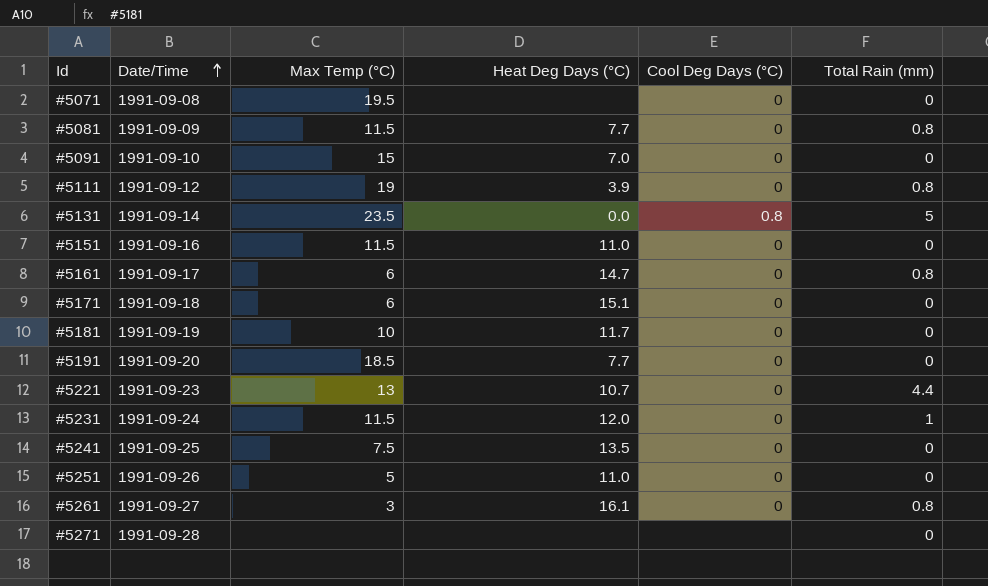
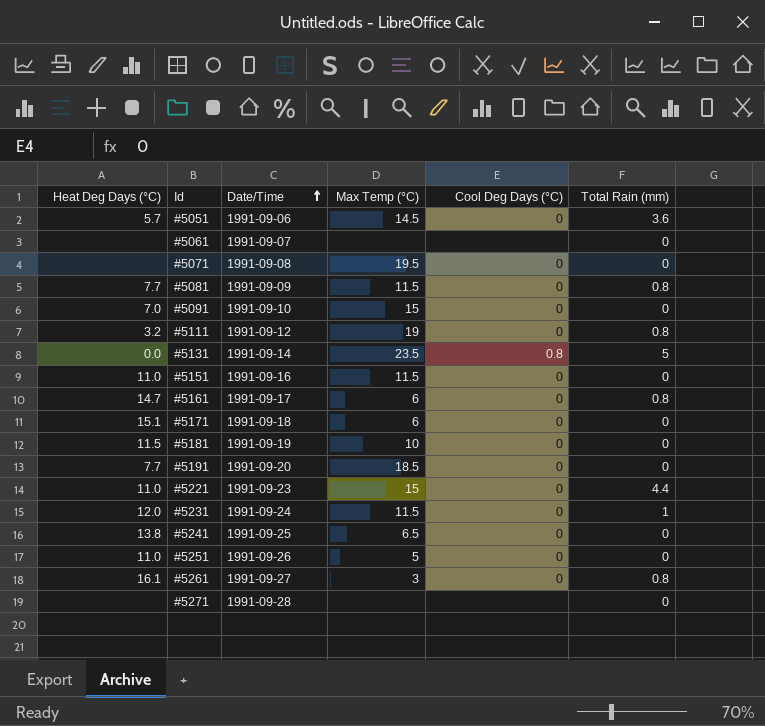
column Heat Deg Days (°C) | position: 4 -> 1
row #5051: none -> 5.7 | 1991-09-06 | 14.5 | 0 | 3.6
row #5061: none -> none | 1991-09-07 | none | none | 0
#5111 | Heat Deg Days (°C): 3.9 -> 3.2
#5181 | Heat Deg Days (°C): 11.7 -> 11.5
#5221 | Heat Deg Days (°C): 10.7 -> 11.0
#5221 | Max Temp (°C): 13 -> 15
#5241 | Heat Deg Days (°C): 13.5 -> 13.8
#5241 | Max Temp (°C): 7.5 -> 6.5

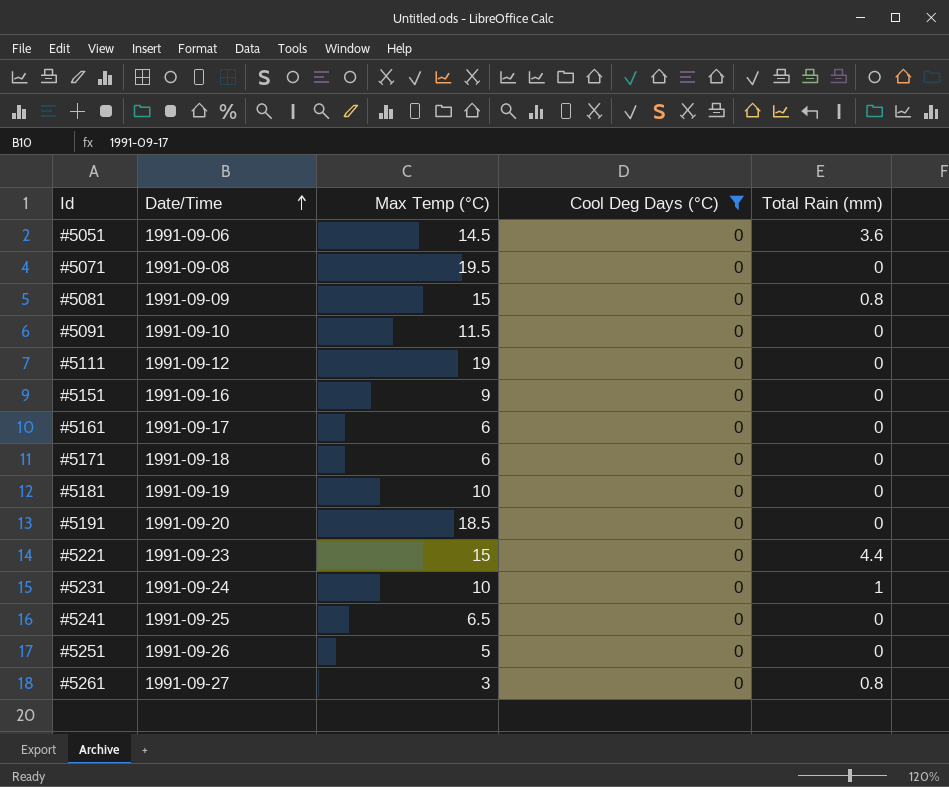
filter: none -> Cool Deg Days (°C) = 0
column Heat Deg Days (°C) | position: 1 -> none
#5081 | Max Temp (°C): 11.5 -> 15
#5091 | Max Temp (°C): 15 -> 11.5
#5111 | Total Rain (mm): 0.8 -> 0
#5151 | Max Temp (°C): 11.5 -> 9
#5161 | Total Rain (mm): 0.8 -> 0
#5231 | Max Temp (°C): 11.5 -> 10

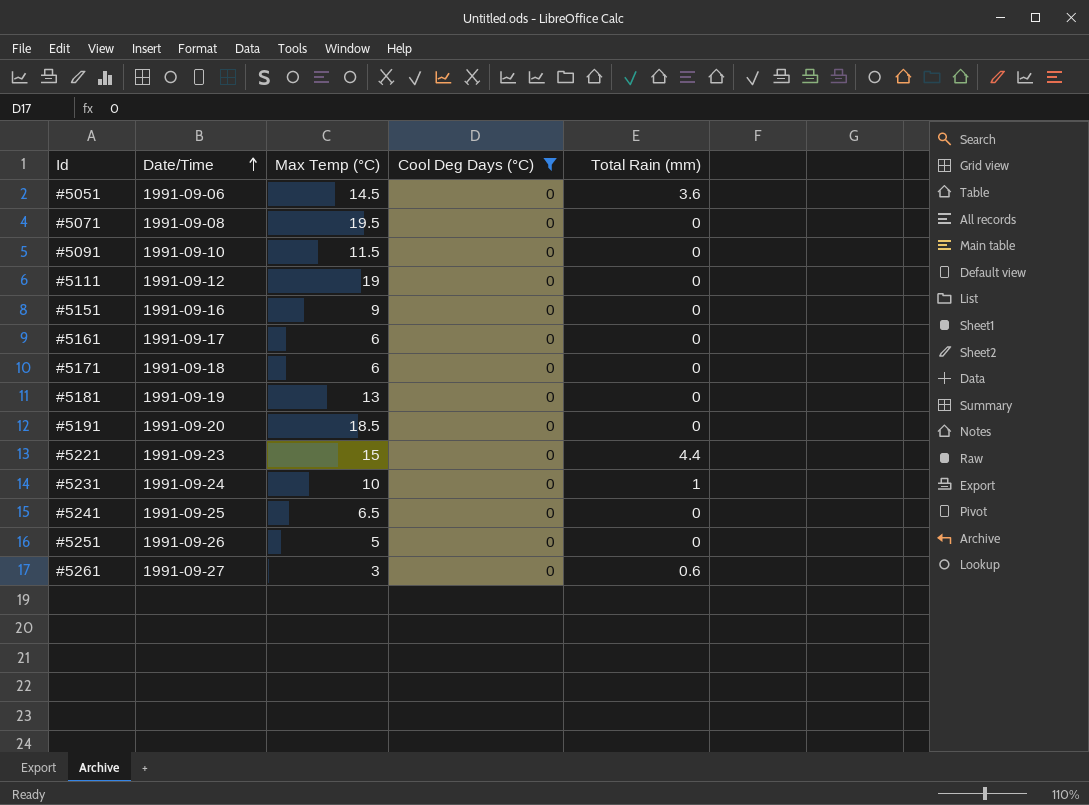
row #5081: 1991-09-09 | 15 | 0 | 0.8 -> none
#5181 | Max Temp (°C): 10 -> 13
#5261 | Total Rain (mm): 0.8 -> 0.6

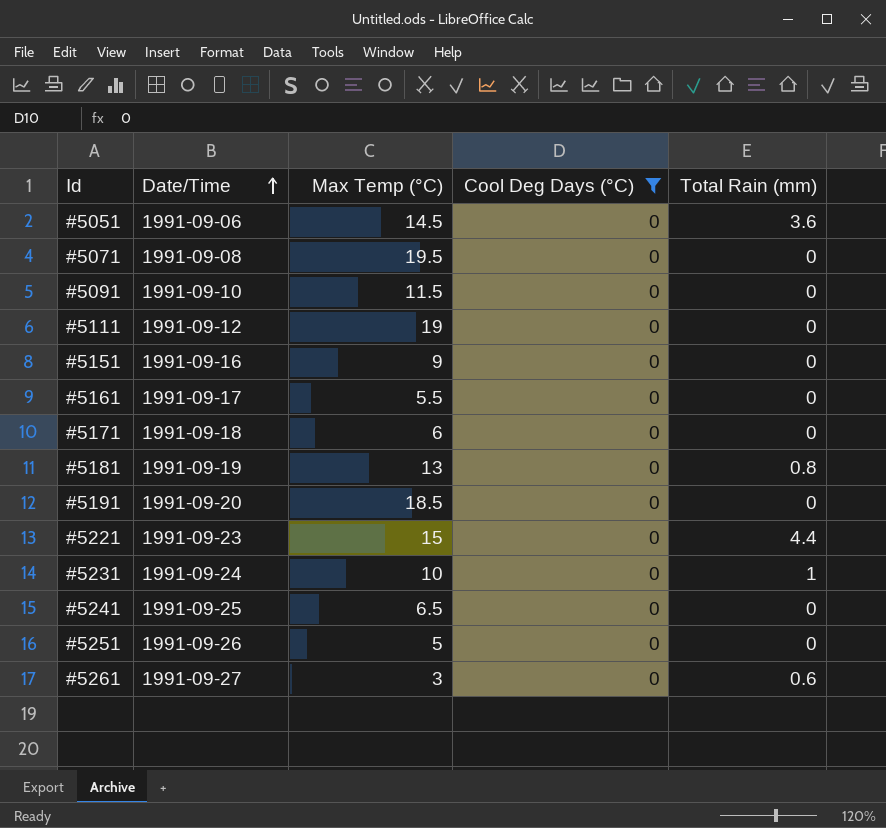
#5161 | Max Temp (°C): 6 -> 5.5
#5181 | Total Rain (mm): 0 -> 0.8

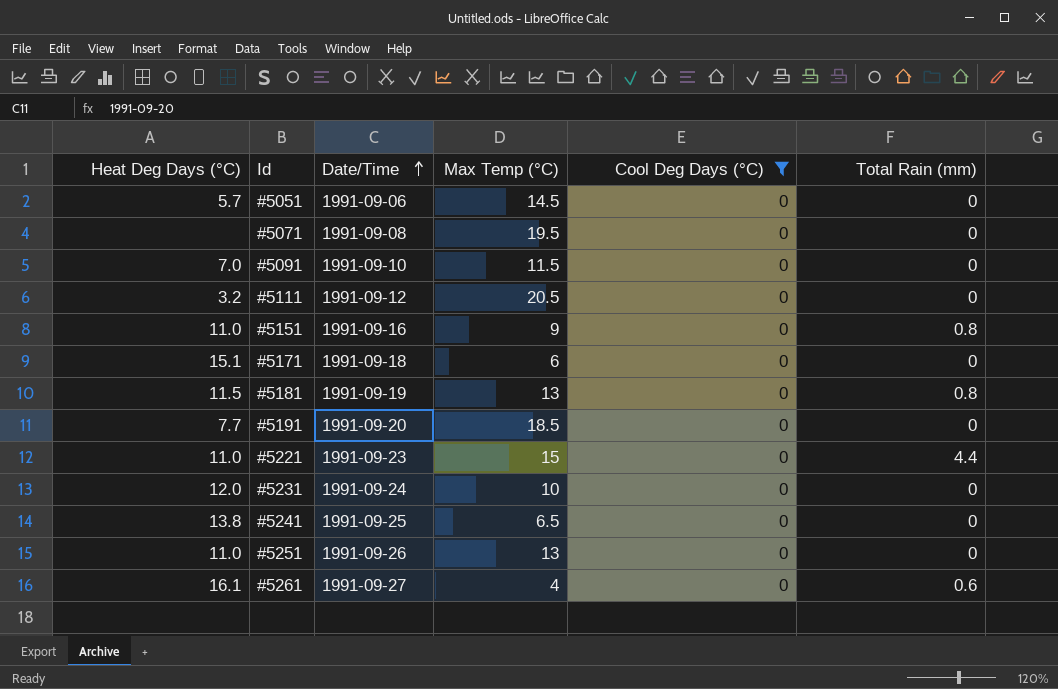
column Heat Deg Days (°C) | position: none -> 1
row #5161: 1991-09-17 | 5.5 | 0 | 0 -> none
#5051 | Total Rain (mm): 3.6 -> 0
#5111 | Max Temp (°C): 19 -> 20.5
#5151 | Total Rain (mm): 0 -> 0.8
#5231 | Total Rain (mm): 1 -> 0
#5251 | Max Temp (°C): 5 -> 13
#5261 | Max Temp (°C): 3 -> 4

